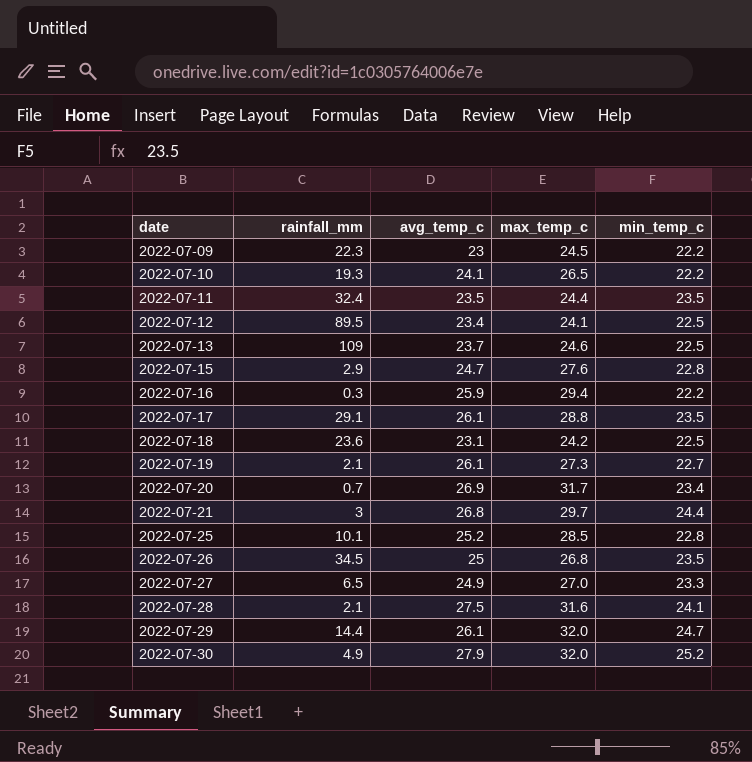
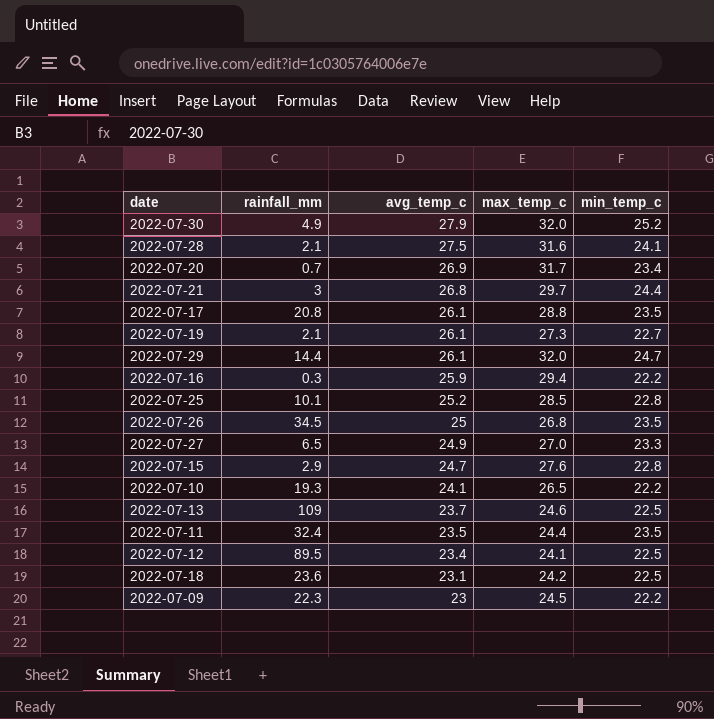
row order: date ascending -> avg_temp_c descending
2022-07-17 | rainfall_mm: 29.1 -> 20.8

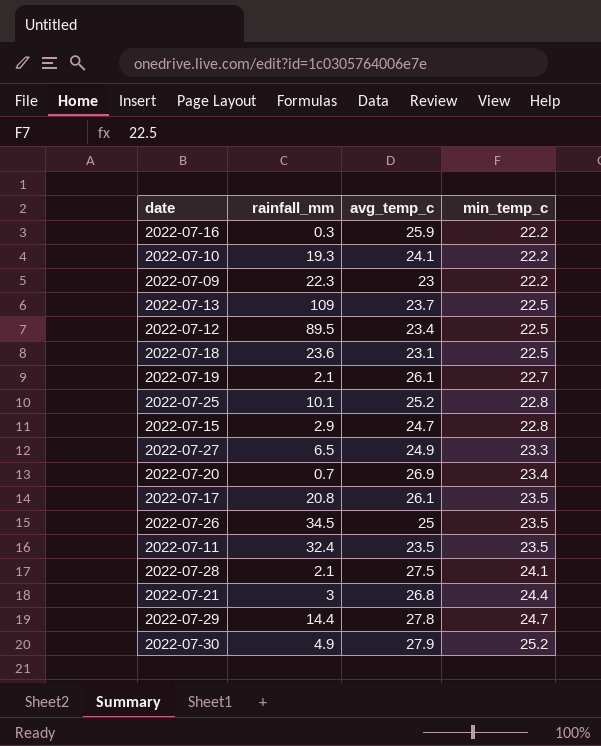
row order: avg_temp_c descending -> min_temp_c ascending
column max_temp_c | position: 4 -> none
2022-07-29 | avg_temp_c: 26.1 -> 27.8

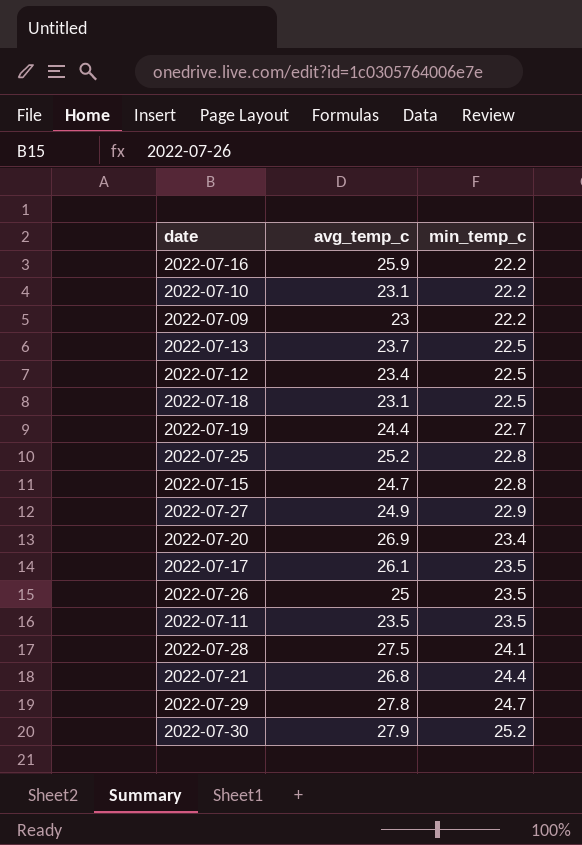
column rainfall_mm | position: 2 -> none
2022-07-10 | avg_temp_c: 24.1 -> 23.1
2022-07-19 | avg_temp_c: 26.1 -> 24.4
2022-07-27 | min_temp_c: 23.3 -> 22.9

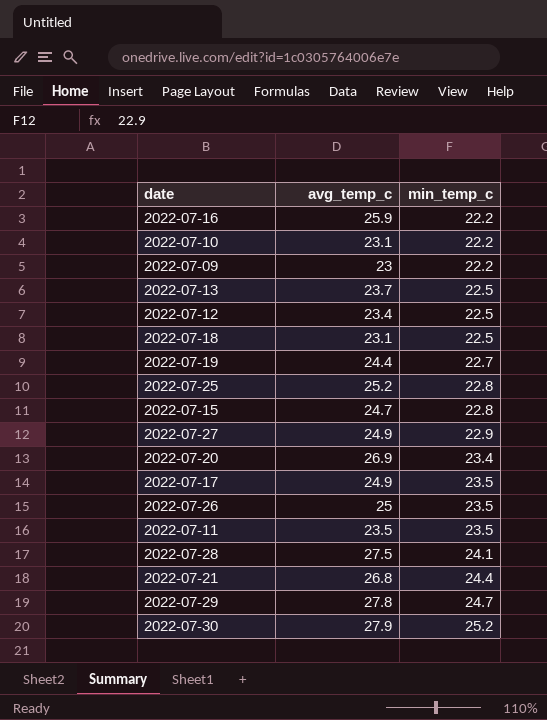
2022-07-17 | avg_temp_c: 26.1 -> 24.9

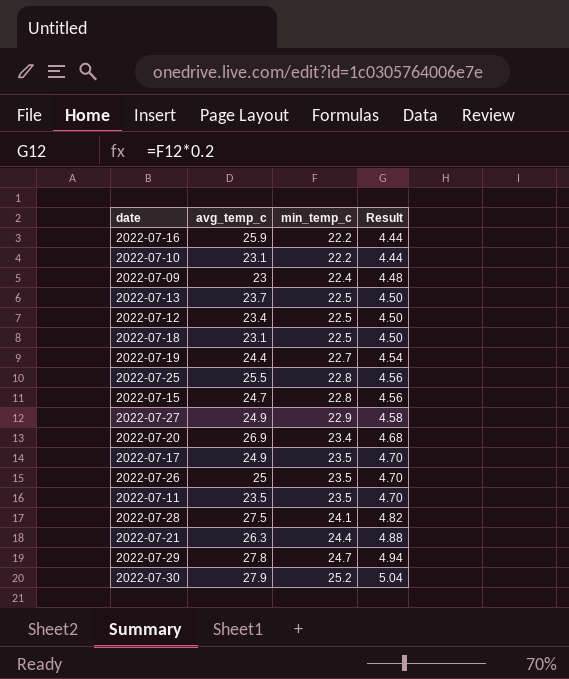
column Result | formula: none -> [min_temp_c] * 0.2
2022-07-09 | min_temp_c: 22.2 -> 22.4
2022-07-25 | avg_temp_c: 25.2 -> 25.5
2022-07-21 | avg_temp_c: 26.8 -> 26.3

